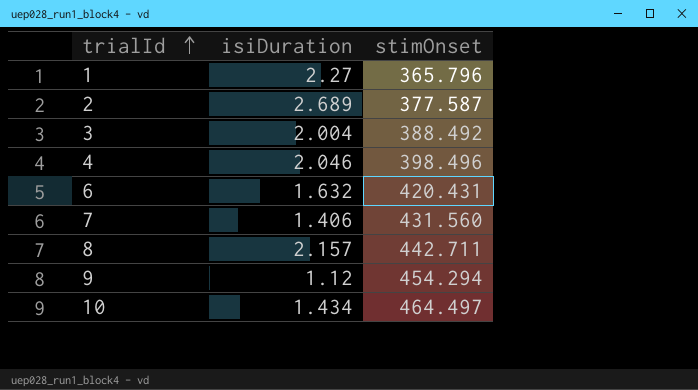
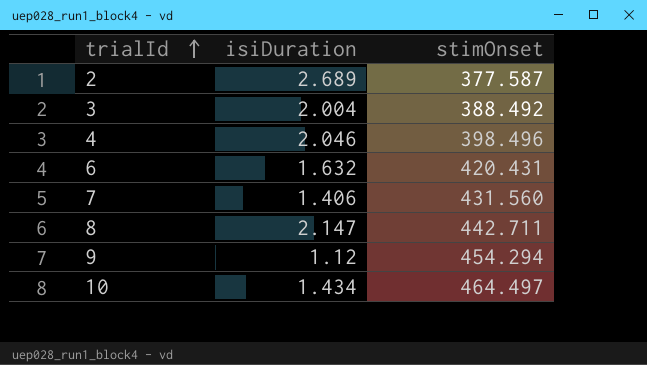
row 1: 2.27 | 365.796 -> none
8 | isiDuration: 2.157 -> 2.147

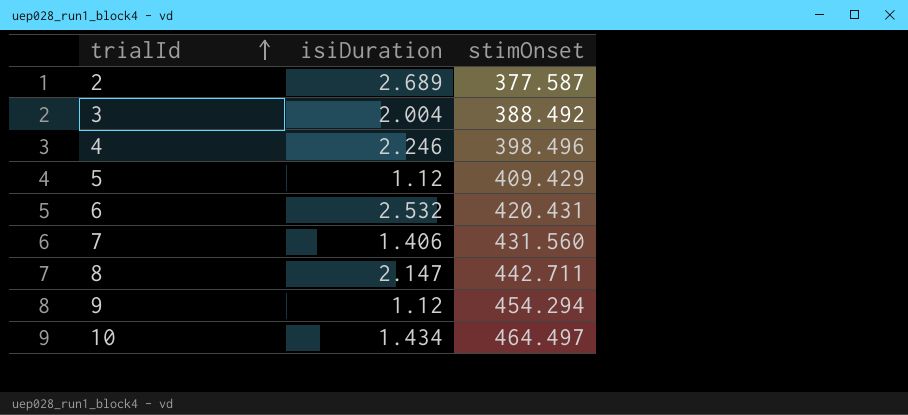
4 | isiDuration: 2.046 -> 2.246
row 5: none -> 1.12 | 409.429
6 | isiDuration: 1.632 -> 2.532

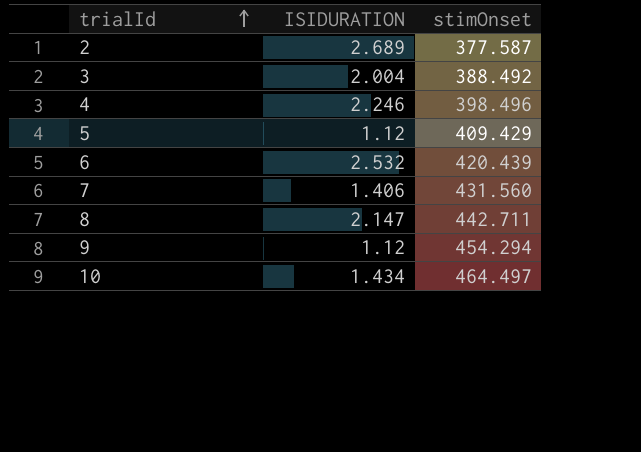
column name: isiDuration -> ISIDURATION
6 | stimOnset: 420.431 -> 420.439

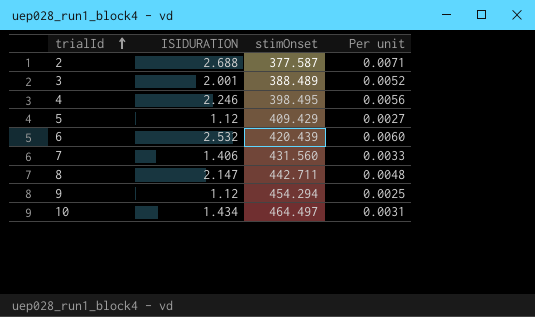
column Per unit | formula: none -> [ISIDURATION] / [stimOnset]
2 | ISIDURATION: 2.689 -> 2.688
3 | ISIDURATION: 2.004 -> 2.001
3 | stimOnset: 388.492 -> 388.489
4 | stimOnset: 398.496 -> 398.495

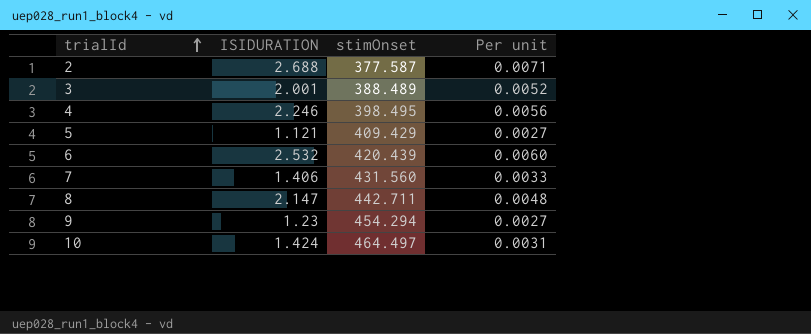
5 | ISIDURATION: 1.12 -> 1.121
9 | ISIDURATION: 1.12 -> 1.23
9 | Per unit: 0.0025 -> 0.0027
10 | ISIDURATION: 1.434 -> 1.424

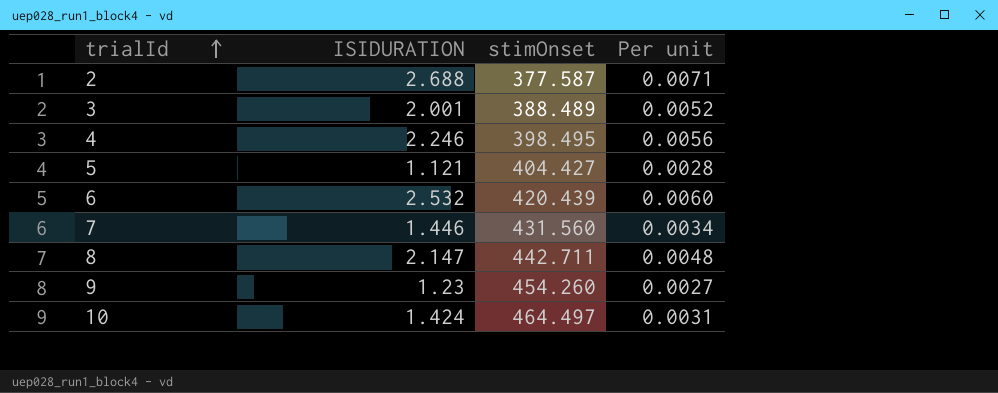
5 | stimOnset: 409.429 -> 404.427
5 | Per unit: 0.0027 -> 0.0028
7 | ISIDURATION: 1.406 -> 1.446
7 | Per unit: 0.0033 -> 0.0034
9 | stimOnset: 454.294 -> 454.260

